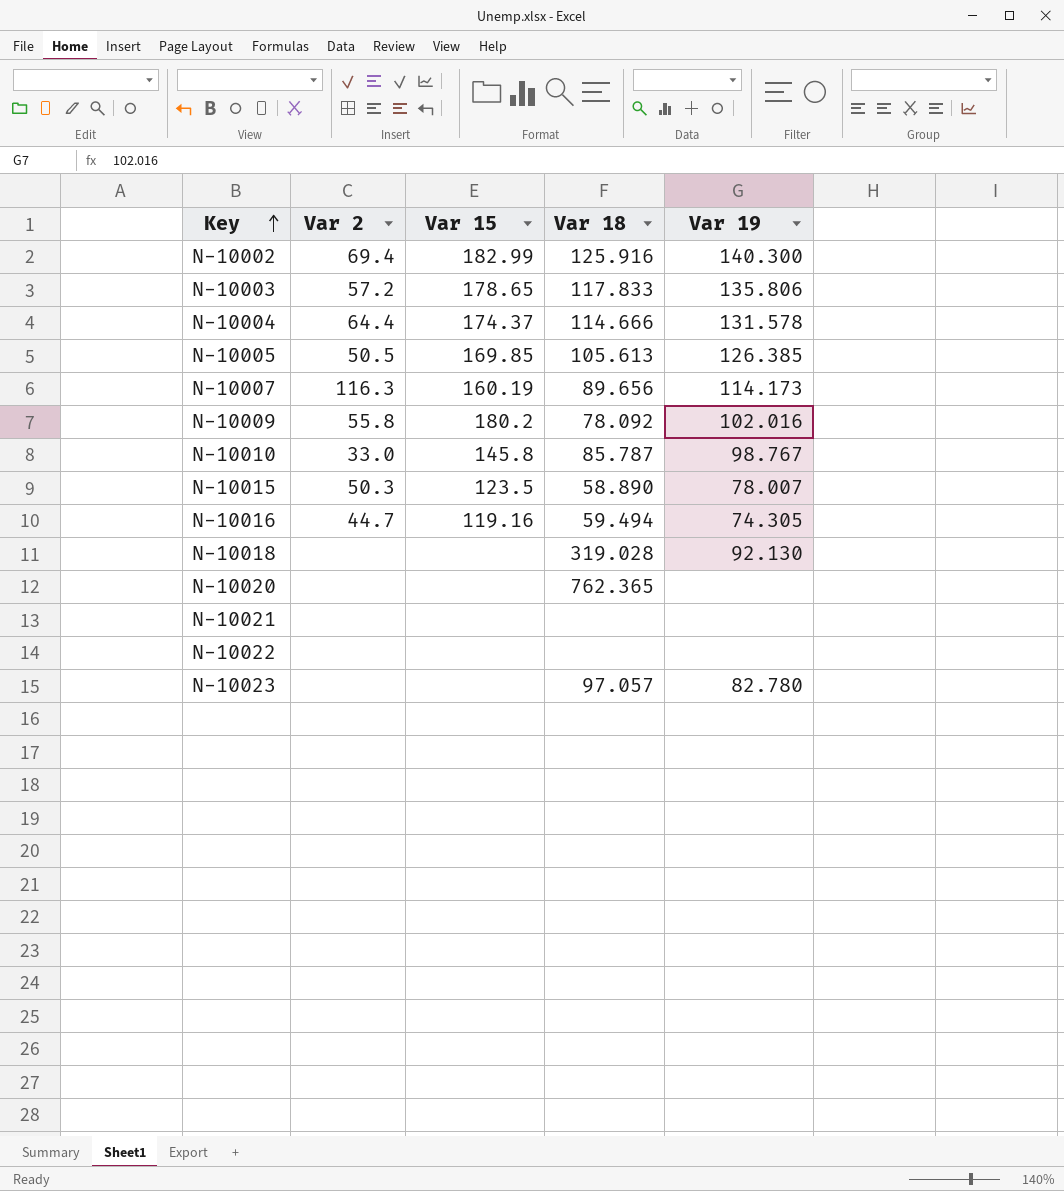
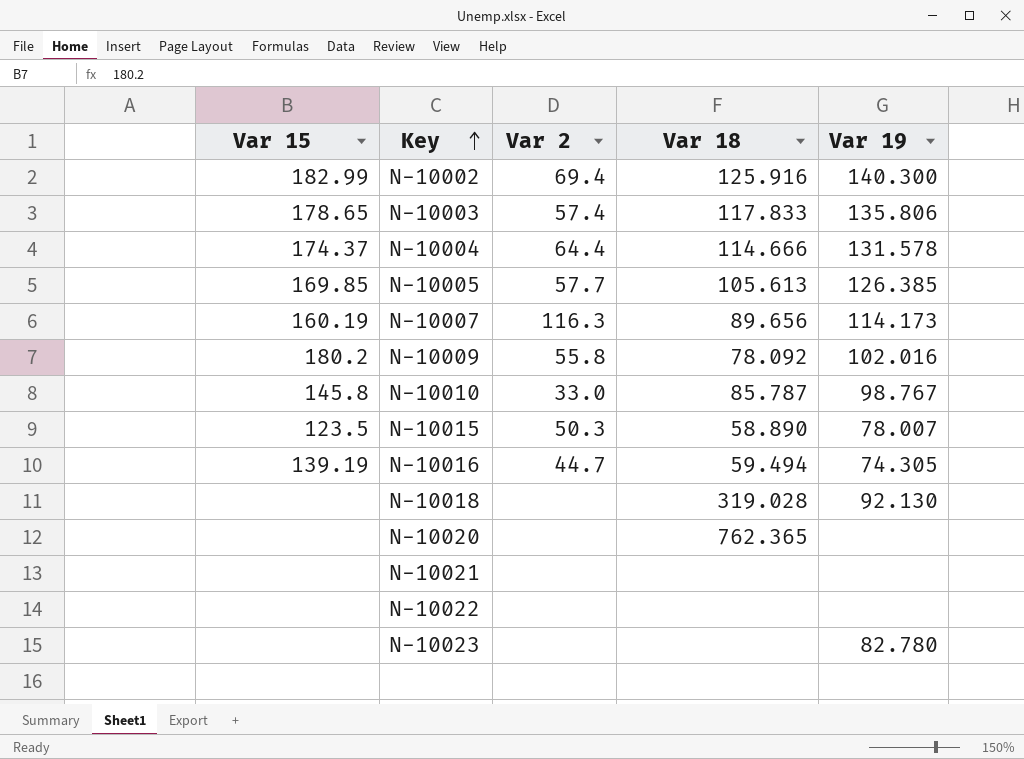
column Var 15 | position: 3 -> 1
N-10003 | Var 2: 57.2 -> 57.4
N-10005 | Var 2: 50.5 -> 57.7
N-10016 | Var 15: 119.16 -> 139.19
N-10023 | Var 18: 97.057 -> none

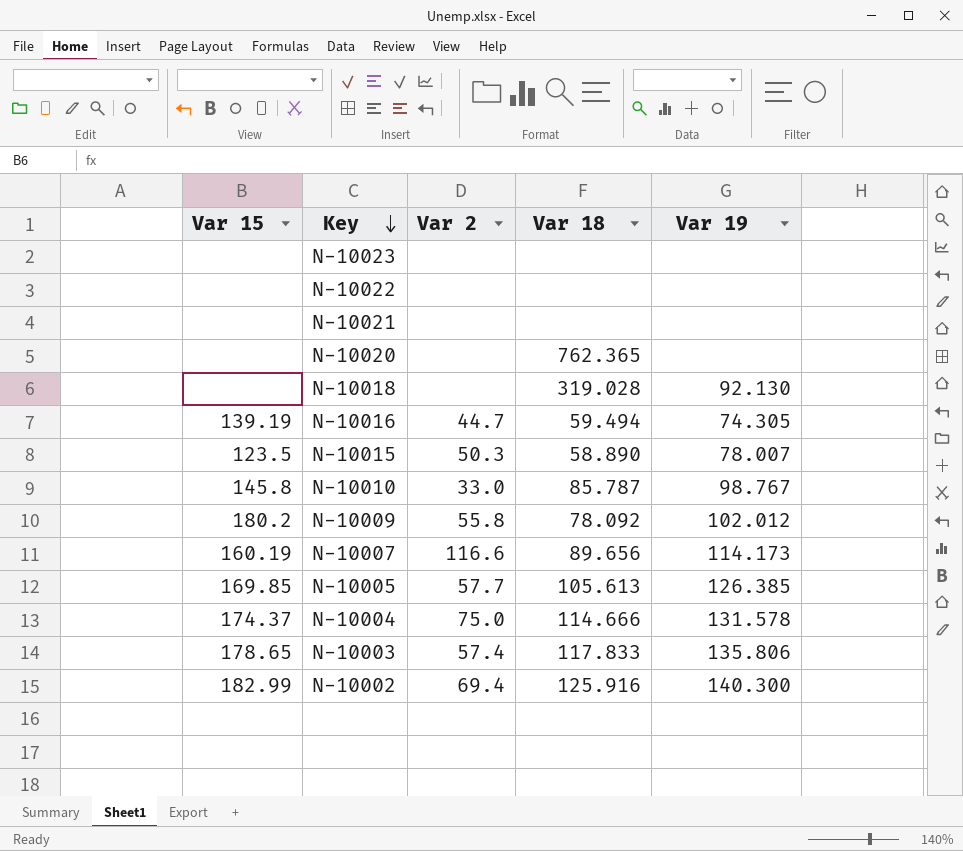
row order: Key ascending -> Key descending
N-10023 | Var 19: 82.780 -> none
N-10009 | Var 19: 102.016 -> 102.012
N-10007 | Var 2: 116.3 -> 116.6
N-10004 | Var 2: 64.4 -> 75.0

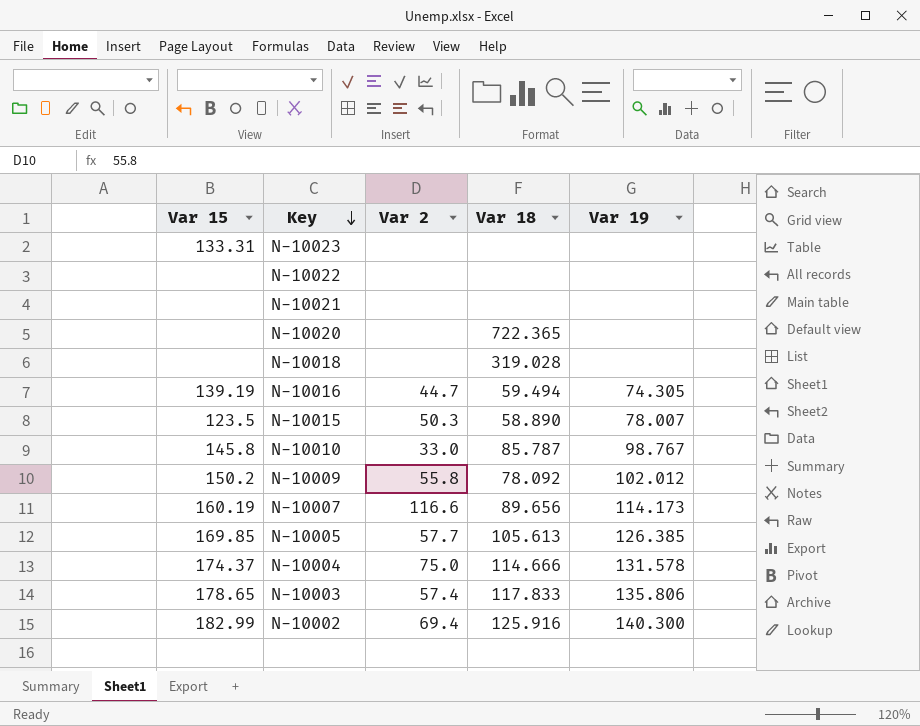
N-10023 | Var 15: none -> 133.31
N-10020 | Var 18: 762.365 -> 722.365
N-10018 | Var 19: 92.130 -> none
N-10009 | Var 15: 180.2 -> 150.2

